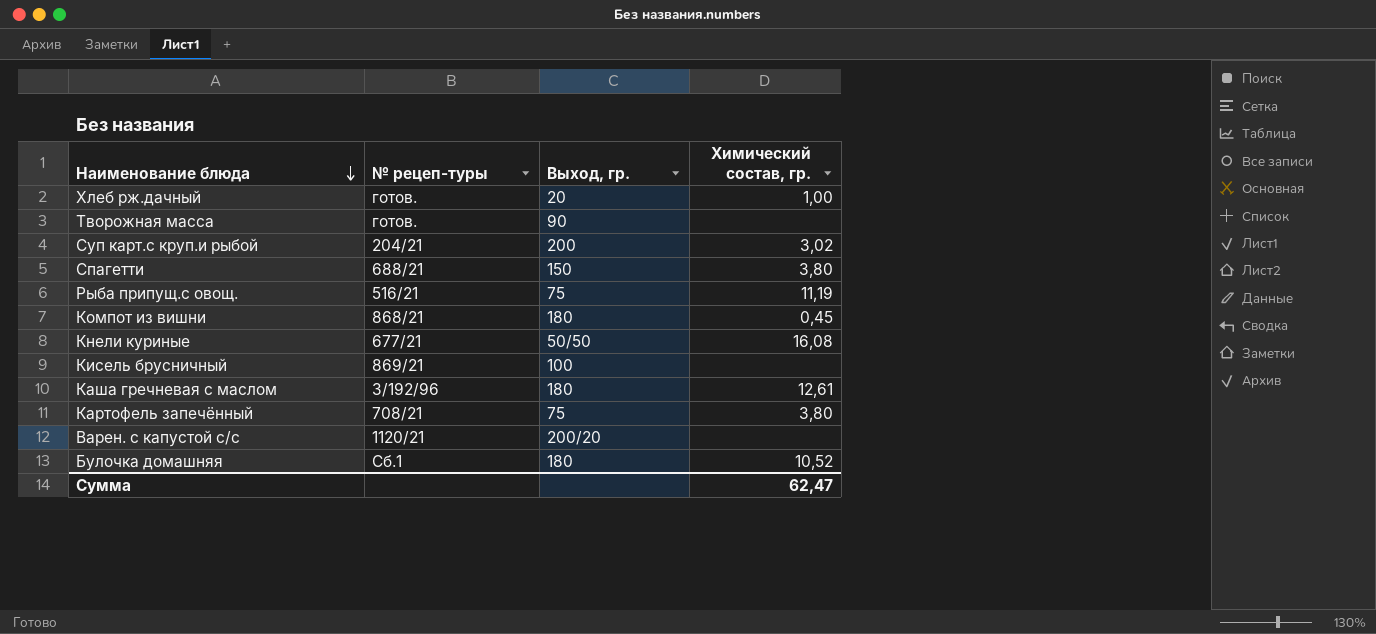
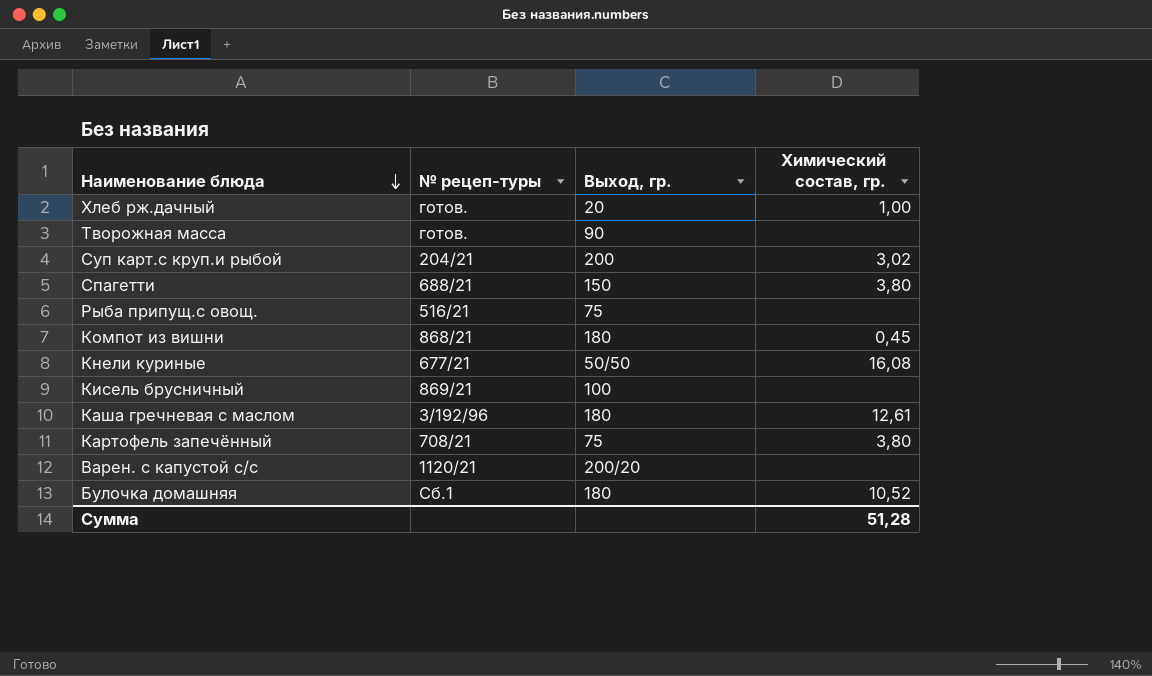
Рыба припущ.с овощ. | Химический состав, гр.: 11,19 -> none
Сумма | Химический состав, гр.: 62,47 -> 51,28

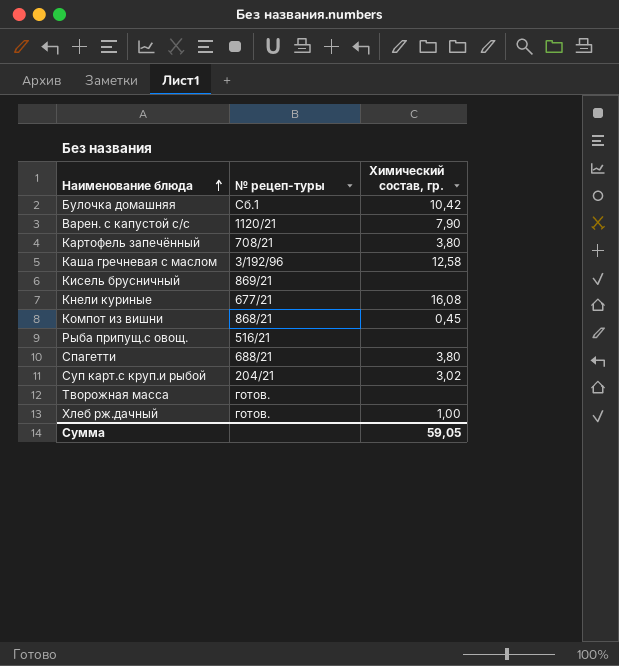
row order: Наименование блюда descending -> Наименование блюда ascending
column Выход, гр. | position: 3 -> none
Булочка домашняя | Химический состав, гр.: 10,52 -> 10,42
Варен. с капустой с/с | Химический состав, гр.: none -> 7,90
Каша гречневая с маслом | Химический состав, гр.: 12,61 -> 12,58
Сумма | Химический состав, гр.: 51,28 -> 59,05

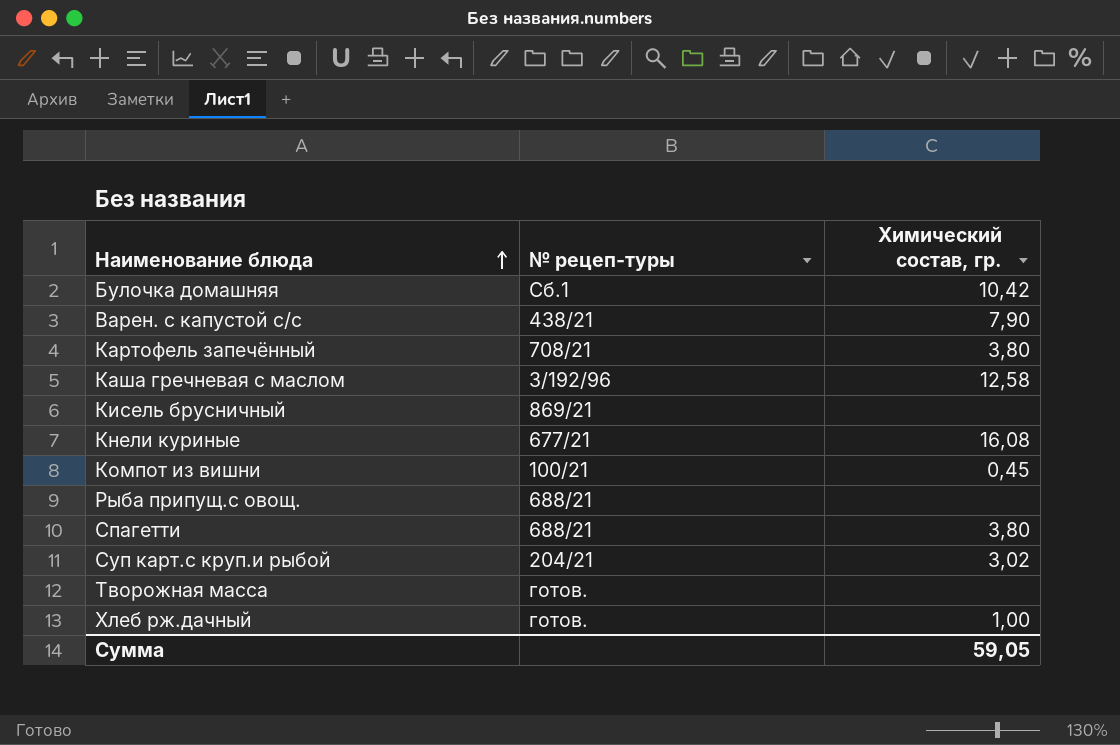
Варен. с капустой с/с | № рецеп-туры: 1120/21 -> 438/21
Компот из вишни | № рецеп-туры: 868/21 -> 100/21
Рыба припущ.с овощ. | № рецеп-туры: 516/21 -> 688/21

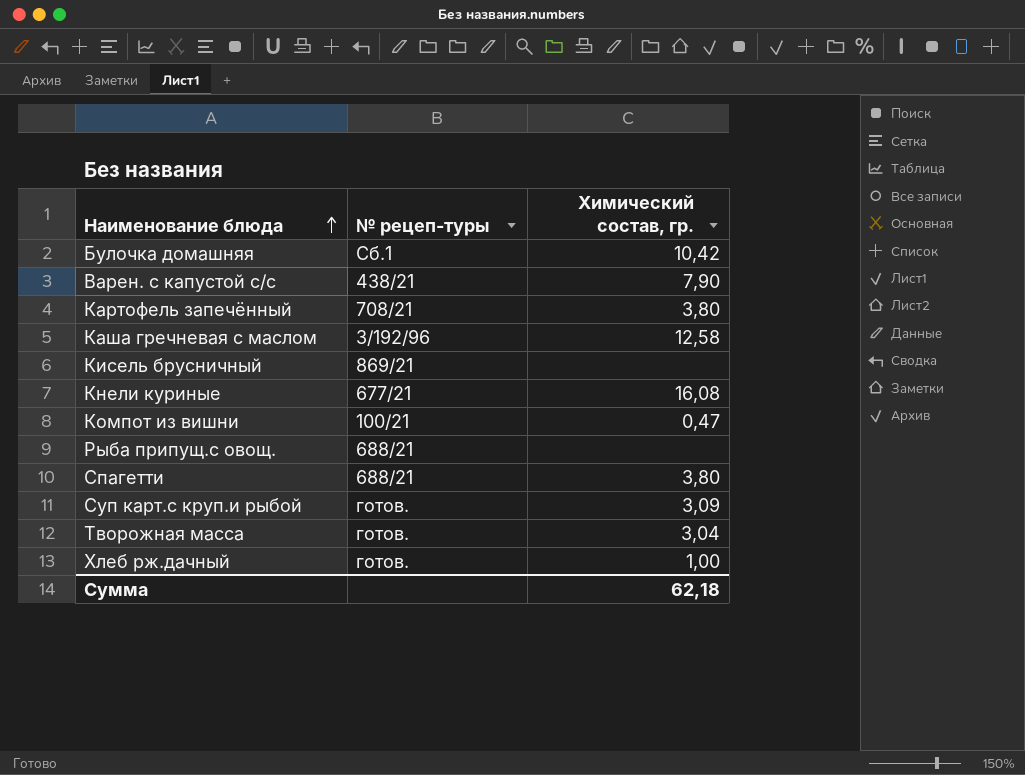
Компот из вишни | Химический состав, гр.: 0,45 -> 0,47
Суп карт.с круп.и рыбой | № рецеп-туры: 204/21 -> готов.
Суп карт.с круп.и рыбой | Химический состав, гр.: 3,02 -> 3,09
Творожная масса | Химический состав, гр.: none -> 3,04
Сумма | Химический состав, гр.: 59,05 -> 62,18

